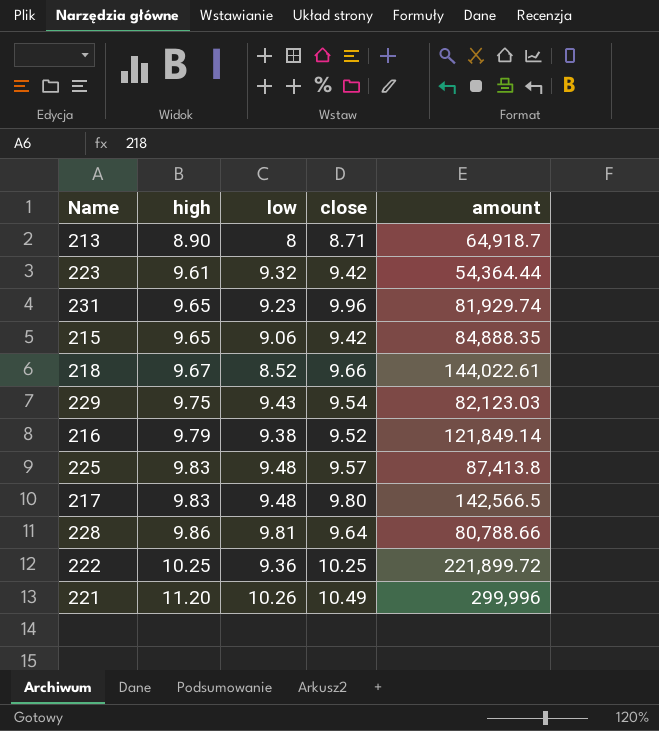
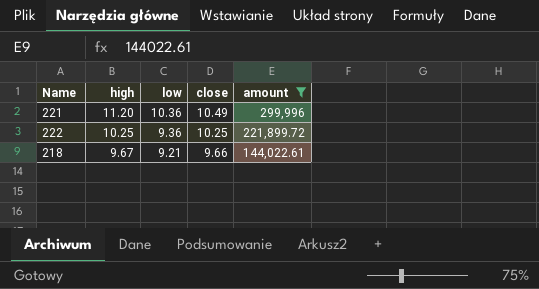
filter: none -> amount >= 144,022.61
row order: high ascending -> high descending
221 | low: 10.26 -> 10.36
218 | low: 8.52 -> 9.21

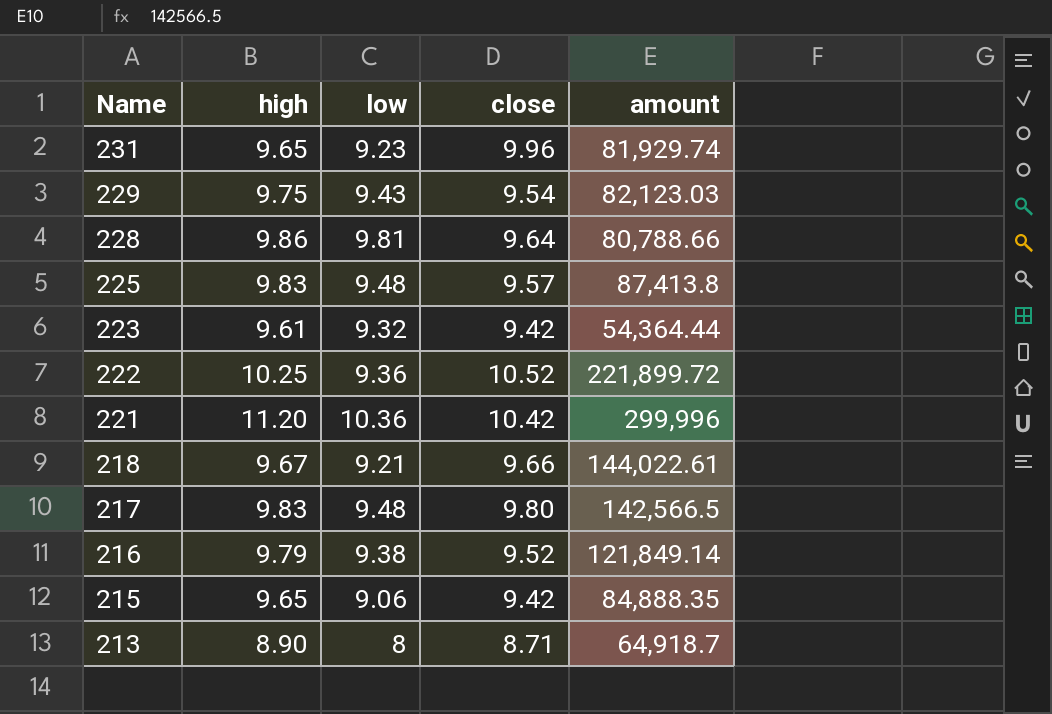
filter: amount >= 144,022.61 -> none
row order: high descending -> Name descending
222 | close: 10.25 -> 10.52
221 | close: 10.49 -> 10.42

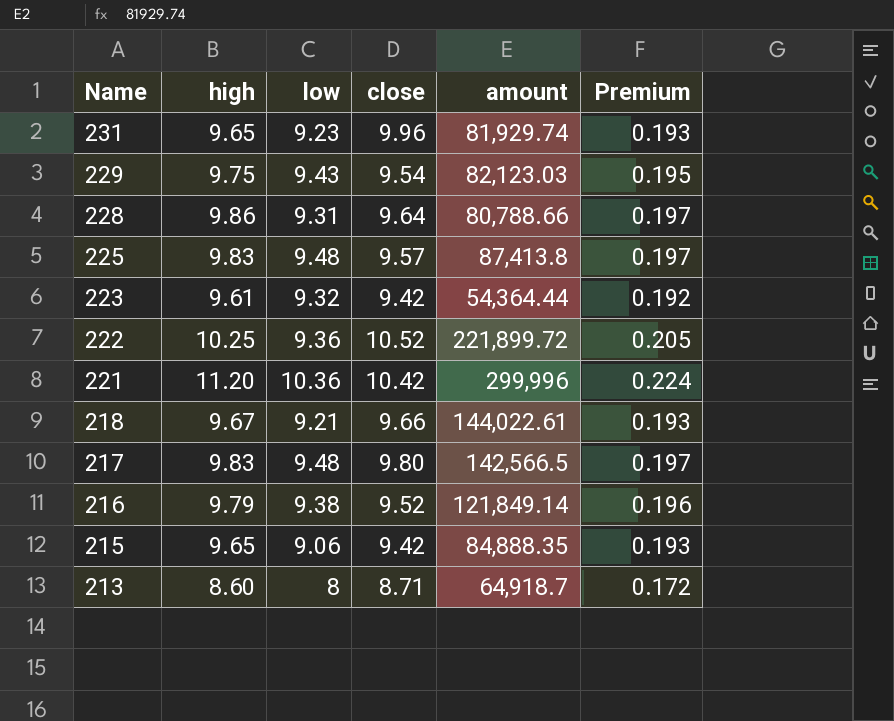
column Premium | formula: none -> [high] * 0.02
228 | low: 9.81 -> 9.31
213 | high: 8.90 -> 8.60

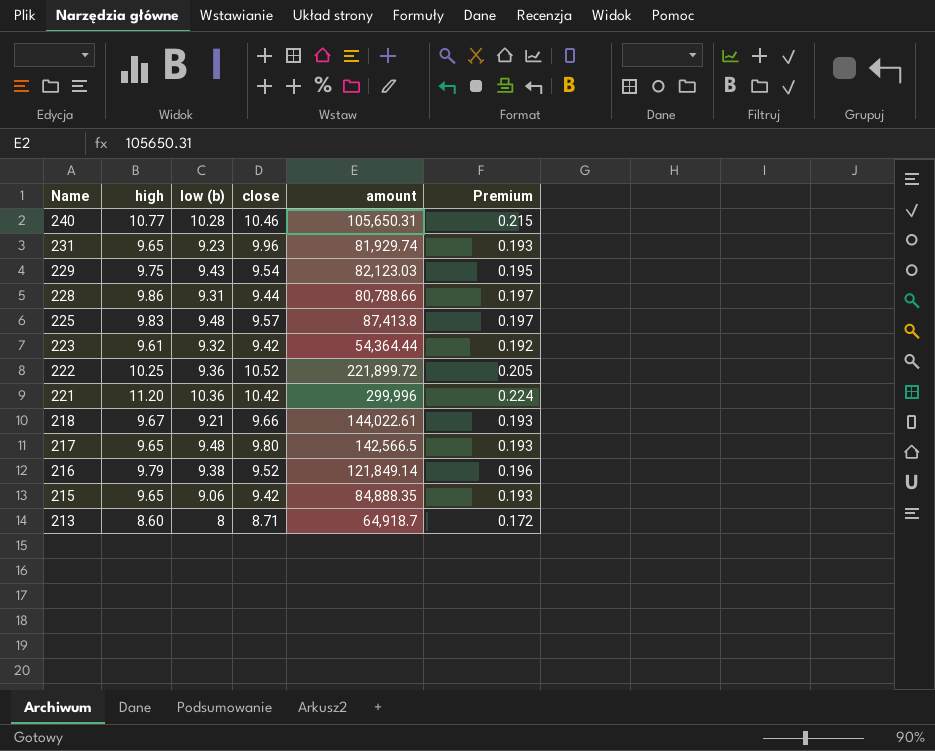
column name: low -> low (b)
row 240: none -> 10.77 | 10.28 | 10.46 | 105,650.31 | 0.215
228 | close: 9.64 -> 9.44
217 | high: 9.83 -> 9.65
217 | Premium: 0.197 -> 0.193

